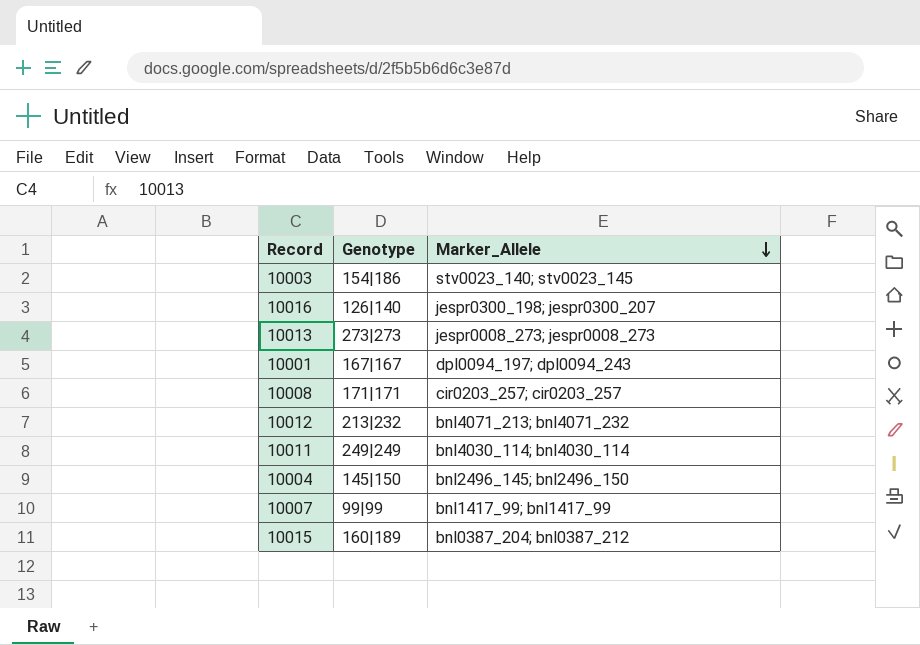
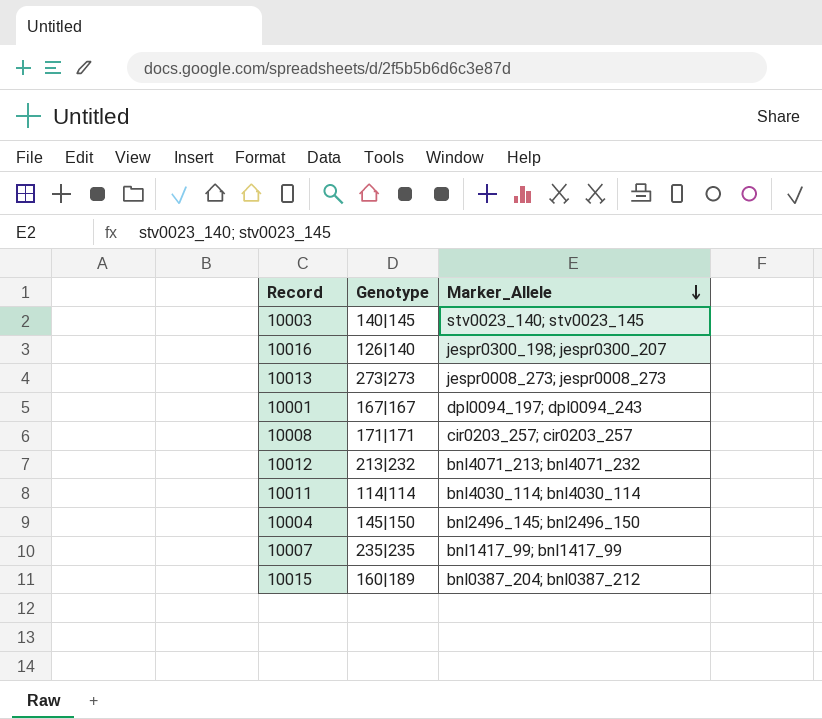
10003 | Genotype: 154|186 -> 140|145
10011 | Genotype: 249|249 -> 114|114
10007 | Genotype: 99|99 -> 235|235

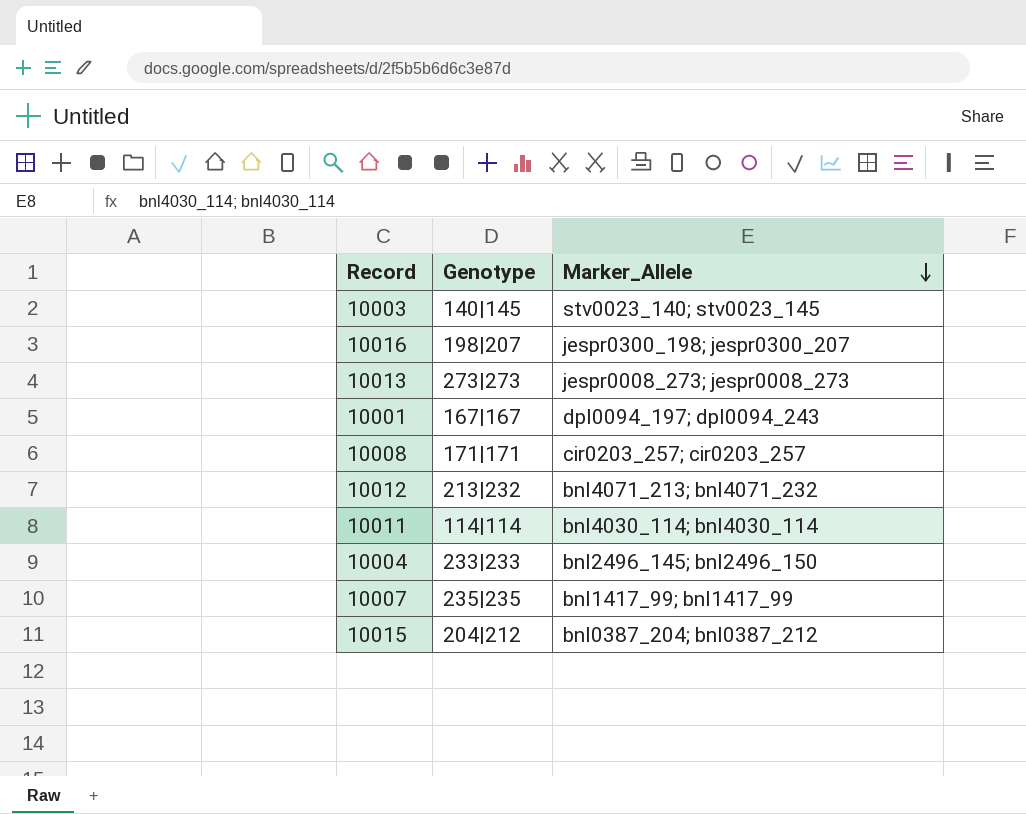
10016 | Genotype: 126|140 -> 198|207
10004 | Genotype: 145|150 -> 233|233
10015 | Genotype: 160|189 -> 204|212

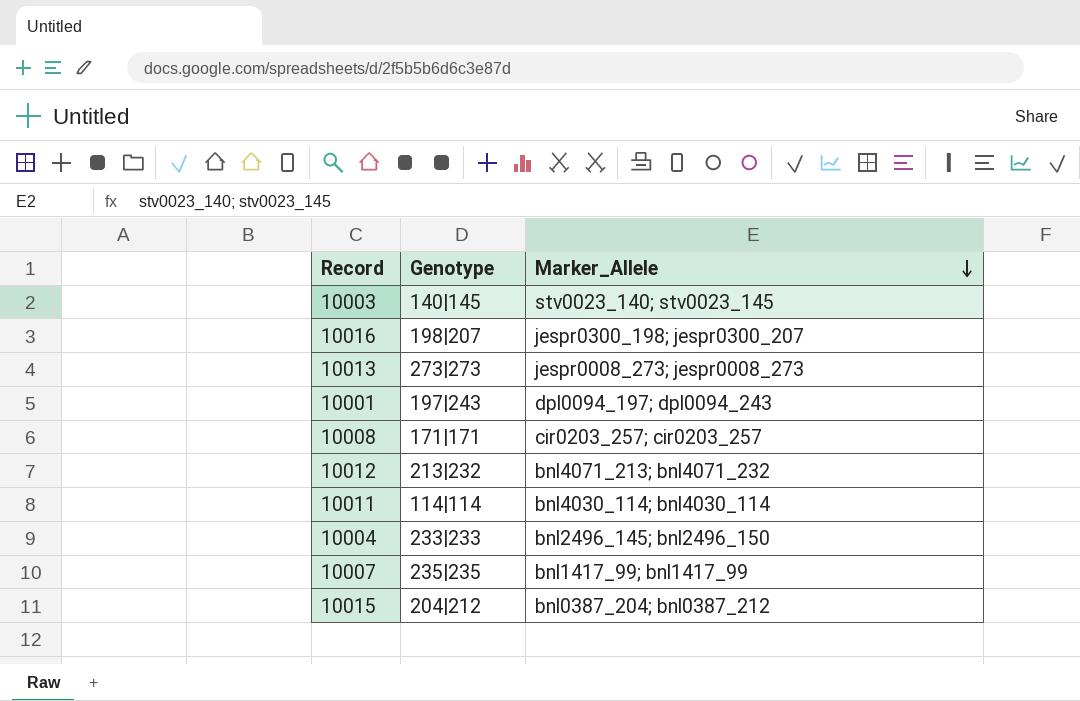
10001 | Genotype: 167|167 -> 197|243

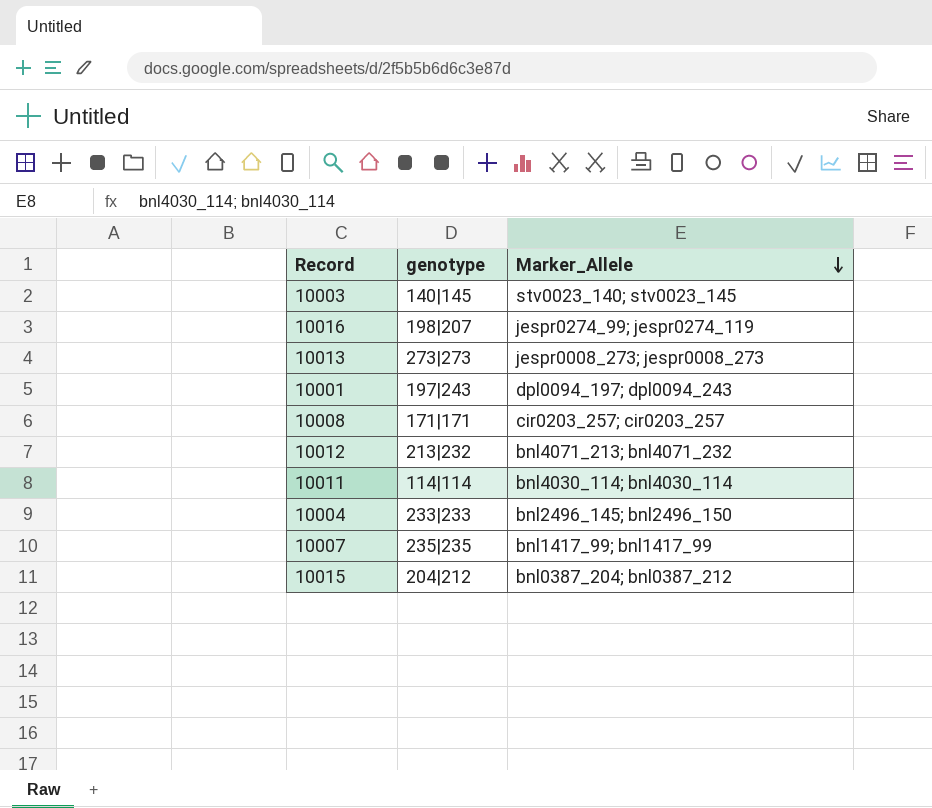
column name: Genotype -> genotype
10016 | Marker_Allele: jespr0300_198; jespr0300_207 -> jespr0274_99; jespr0274_119

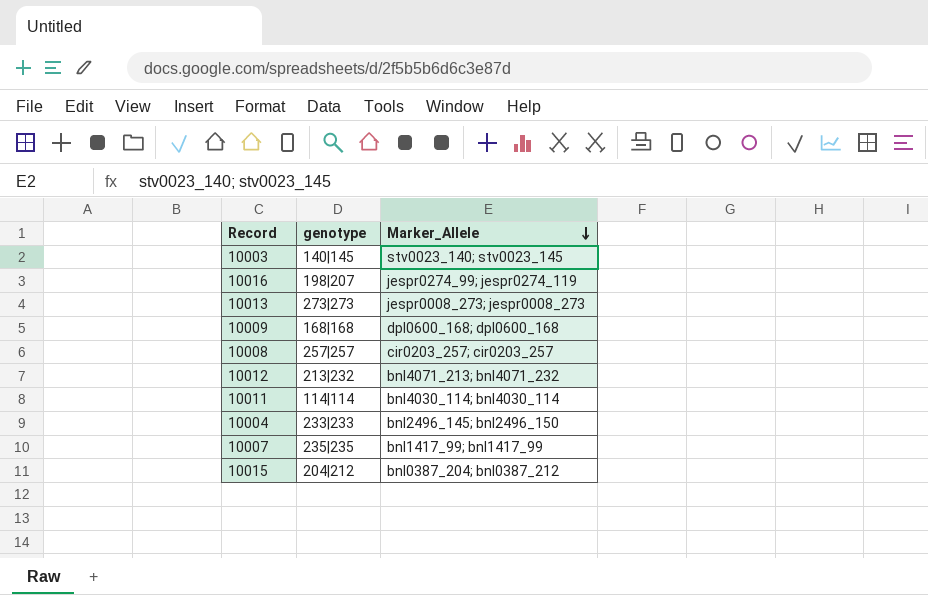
row 10001: 197|243 | dpl0094_197; dpl0094_243 -> none
row 10009: none -> 168|168 | dpl0600_168; dpl0600_168
10008 | genotype: 171|171 -> 257|257

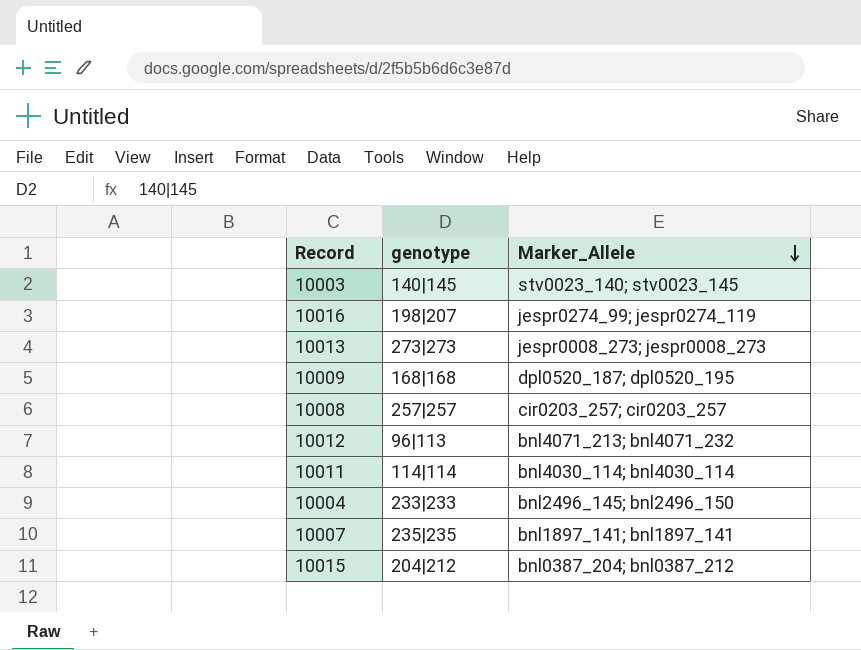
10009 | Marker_Allele: dpl0600_168; dpl0600_168 -> dpl0520_187; dpl0520_195
10012 | genotype: 213|232 -> 96|113
10007 | Marker_Allele: bnl1417_99; bnl1417_99 -> bnl1897_141; bnl1897_141

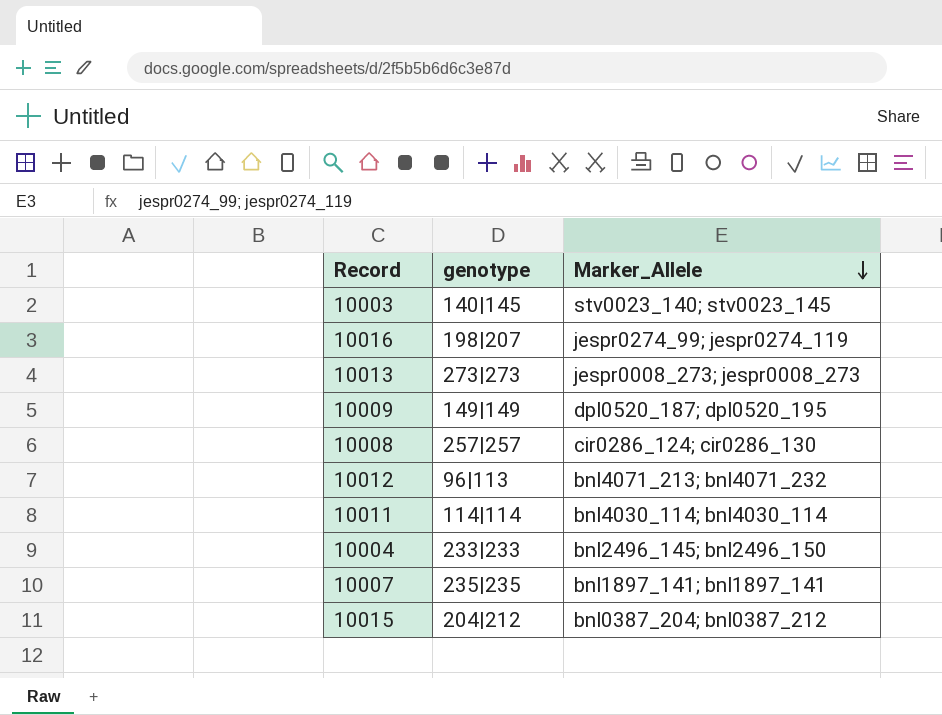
10009 | genotype: 168|168 -> 149|149
10008 | Marker_Allele: cir0203_257; cir0203_257 -> cir0286_124; cir0286_130

